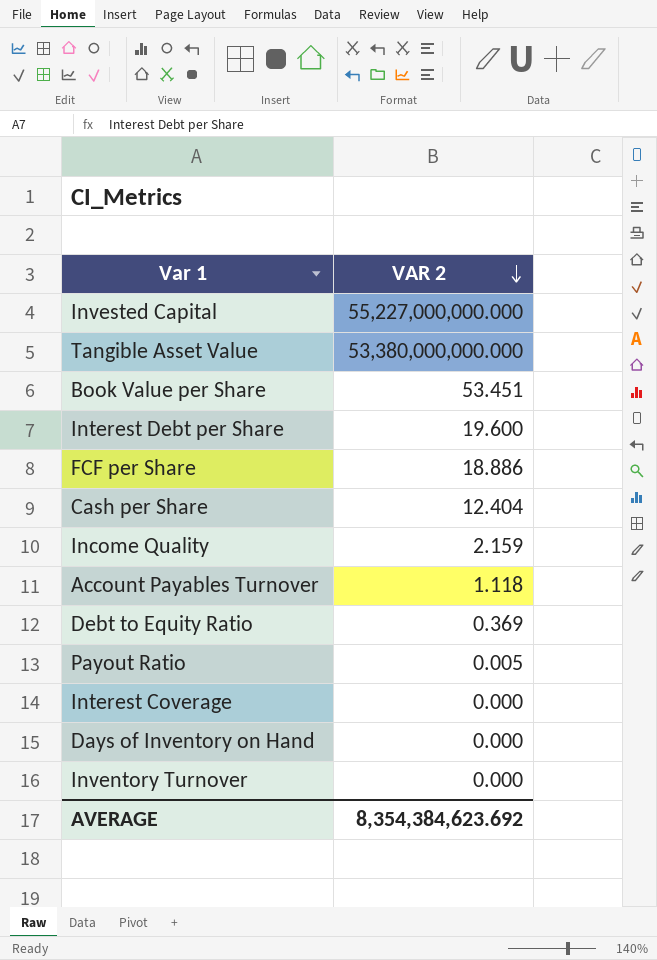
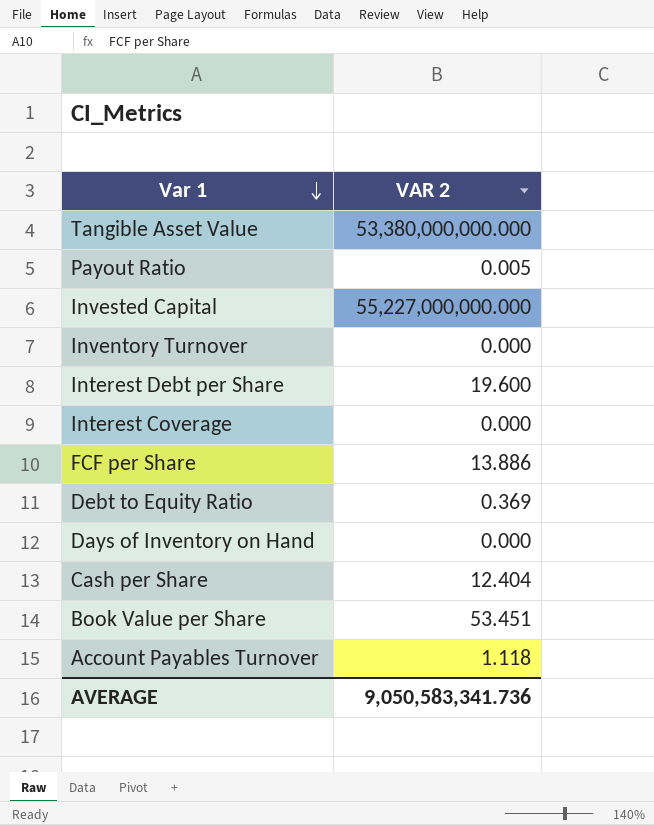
row order: VAR 2 descending -> Var 1 descending
row Income Quality: 2.159 -> none
FCF per Share | VAR 2: 18.886 -> 13.886
AVERAGE | VAR 2: 8,354,384,623.692 -> 9,050,583,341.736

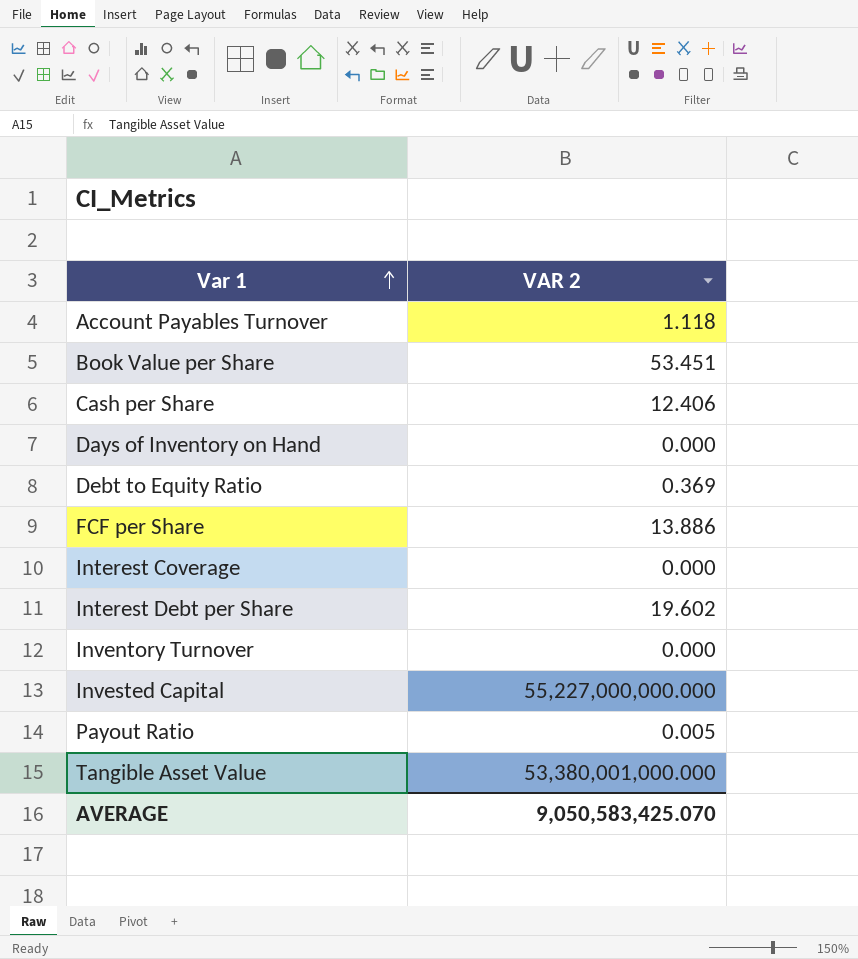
row order: Var 1 descending -> Var 1 ascending
Cash per Share | VAR 2: 12.404 -> 12.406
Interest Debt per Share | VAR 2: 19.600 -> 19.602
Tangible Asset Value | VAR 2: 53,380,000,000.000 -> 53,380,001,000.000
AVERAGE | VAR 2: 9,050,583,341.736 -> 9,050,583,425.070

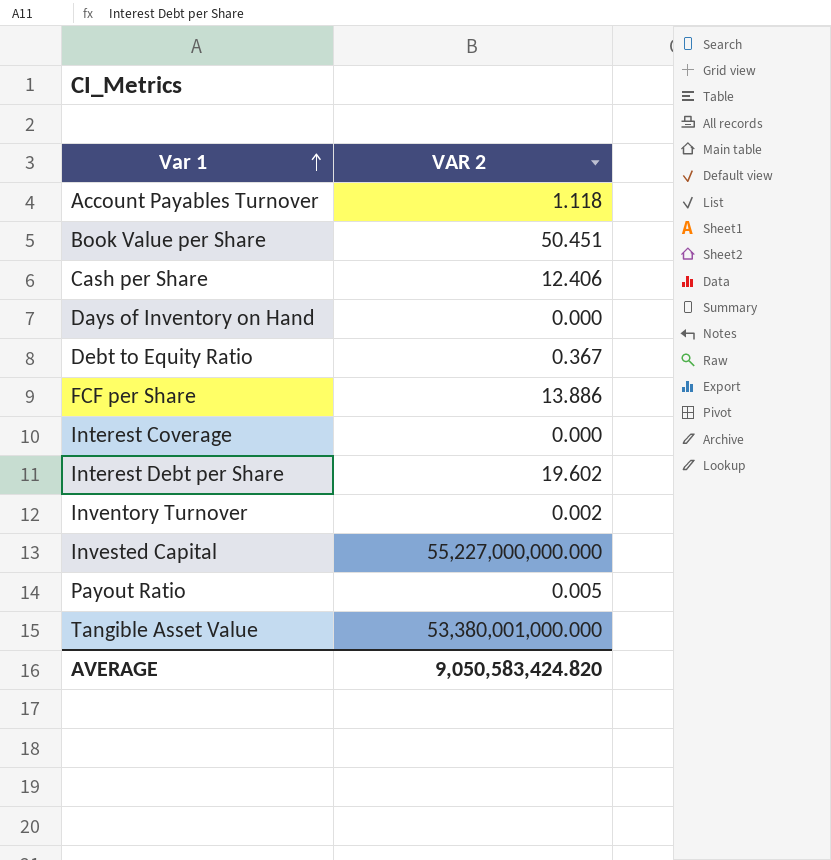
Book Value per Share | VAR 2: 53.451 -> 50.451
Debt to Equity Ratio | VAR 2: 0.369 -> 0.367
Inventory Turnover | VAR 2: 0.000 -> 0.002
AVERAGE | VAR 2: 9,050,583,425.070 -> 9,050,583,424.820

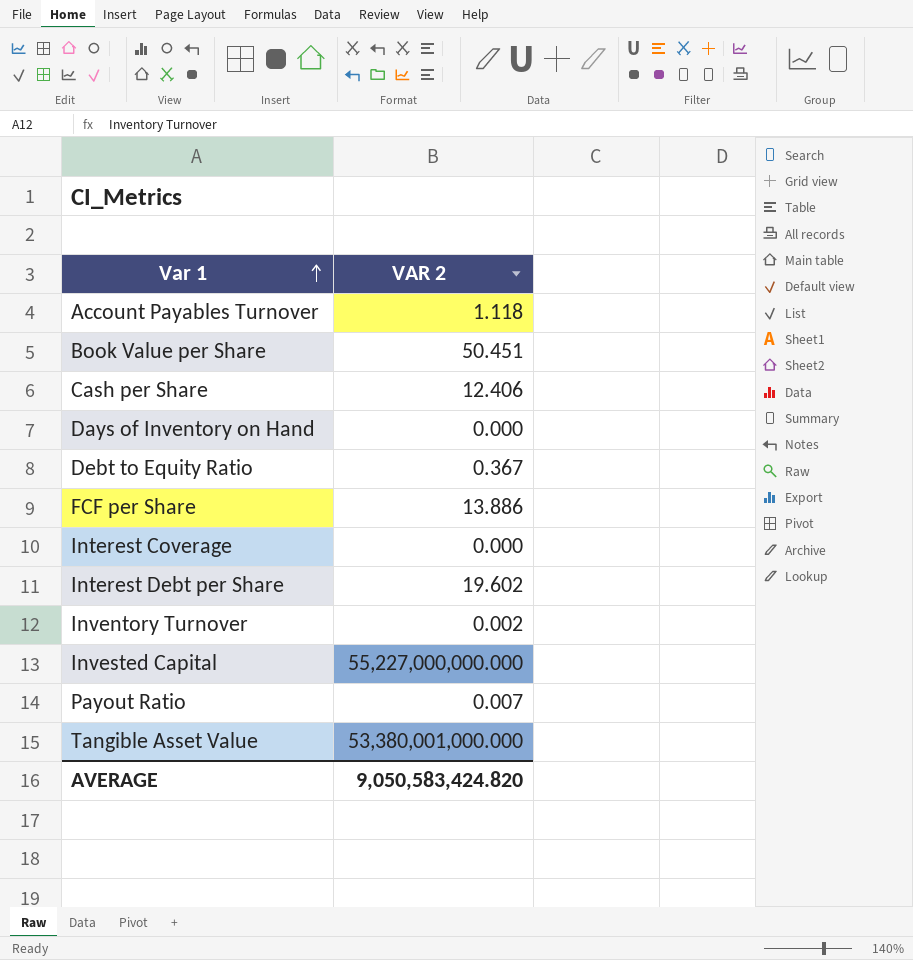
Payout Ratio | VAR 2: 0.005 -> 0.007

